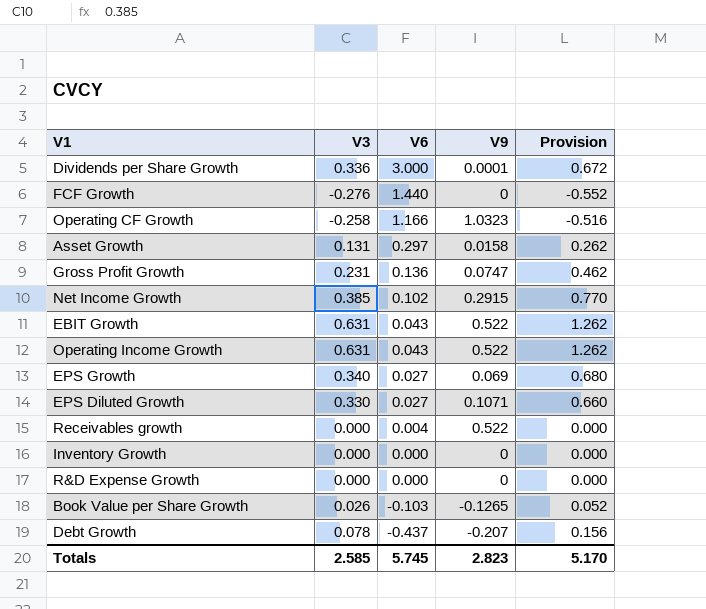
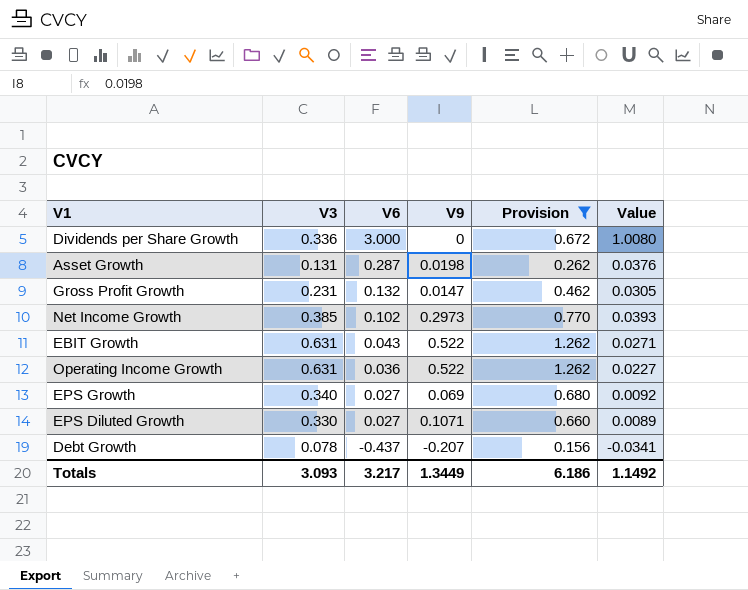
filter: none -> Provision >= 0.156
column Value | formula: none -> [V3] * [V6]
Dividends per Share Growth | V9: 0.0001 -> 0
Asset Growth | V6: 0.297 -> 0.287
Asset Growth | V9: 0.0158 -> 0.0198
Gross Profit Growth | V6: 0.136 -> 0.132
Gross Profit Growth | V9: 0.0747 -> 0.0147
Net Income Growth | V9: 0.2915 -> 0.2973
Operating Income Growth | V6: 0.043 -> 0.036
Totals | V3: 2.585 -> 3.093
Totals | V6: 5.745 -> 3.217
Totals | V9: 2.823 -> 1.3449
Totals | Provision: 5.170 -> 6.186

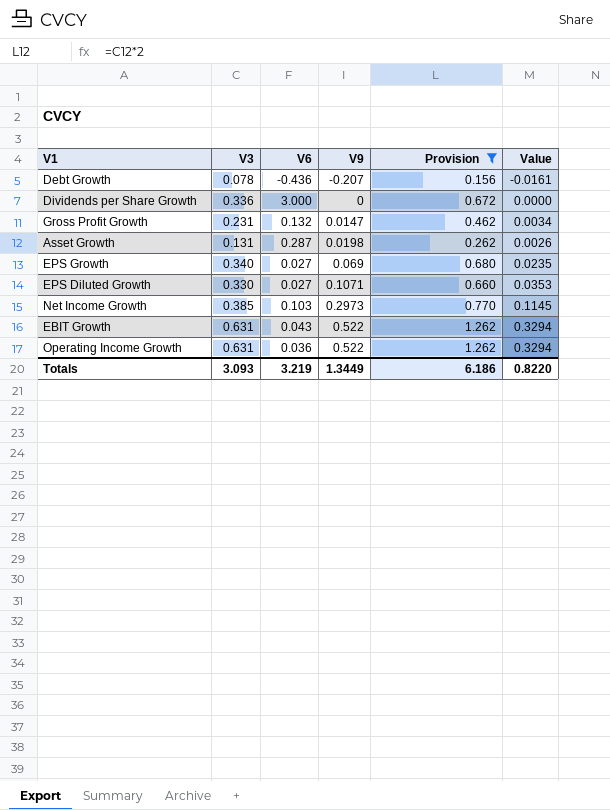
row order: V6 descending -> V9 ascending
column Value | formula: [V3] * [V6] -> [V3] * [V9]
Debt Growth | V6: -0.437 -> -0.436
Net Income Growth | V6: 0.102 -> 0.103
Totals | V6: 3.217 -> 3.219
Totals | Value: 1.1492 -> 0.8220

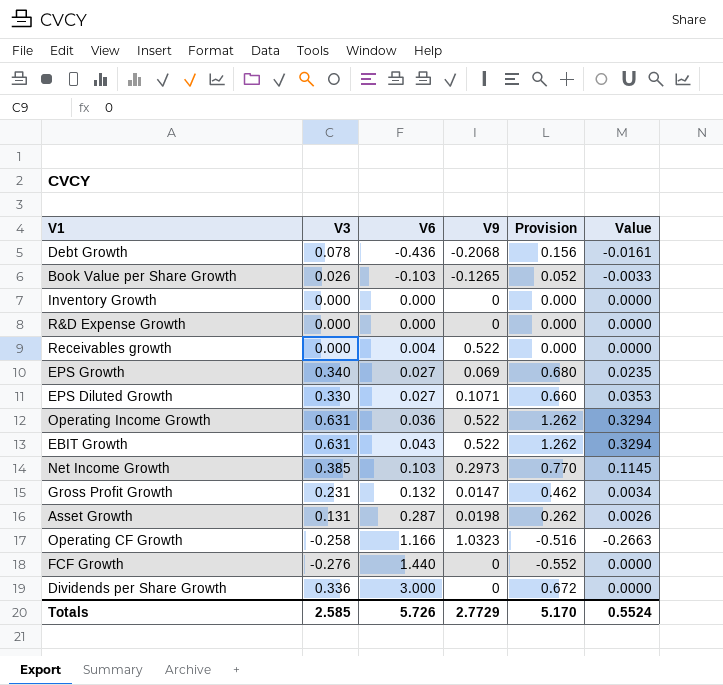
filter: Provision >= 0.156 -> none
row order: V9 ascending -> V6 ascending
Debt Growth | V9: -0.207 -> -0.2068
Totals | V3: 3.093 -> 2.585
Totals | V6: 3.219 -> 5.726
Totals | V9: 1.3449 -> 2.7729
Totals | Provision: 6.186 -> 5.170
Totals | Value: 0.8220 -> 0.5524

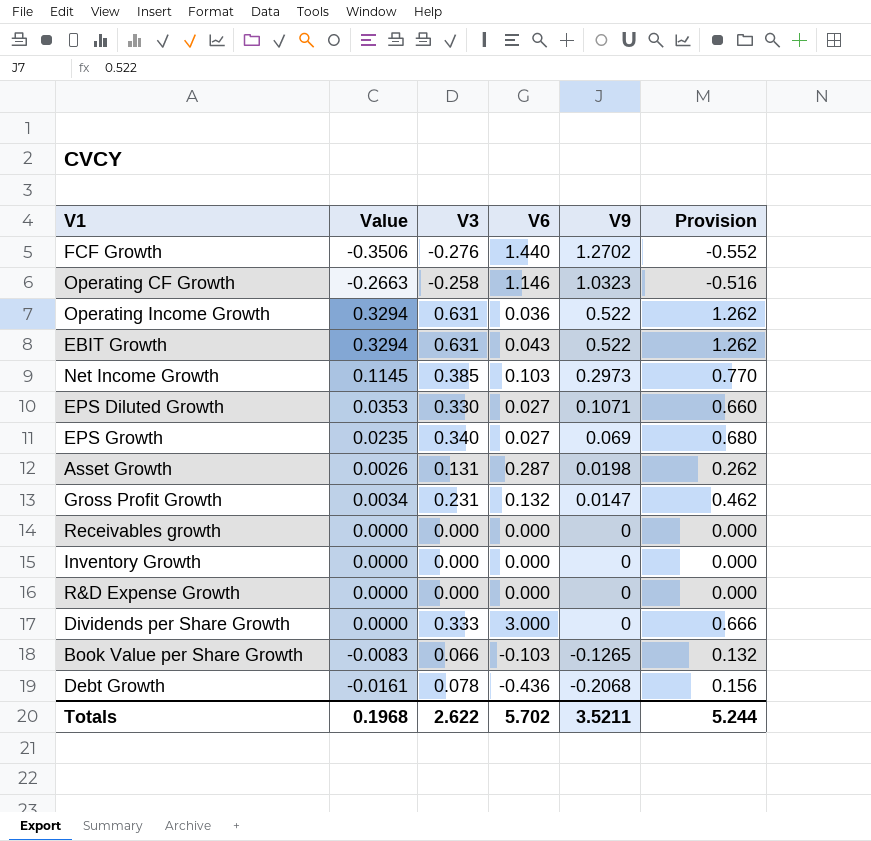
row order: V6 ascending -> V9 descending
column Value | position: 6 -> 2
FCF Growth | Value: 0.0000 -> -0.3506
FCF Growth | V9: 0 -> 1.2702
Operating CF Growth | V6: 1.166 -> 1.146
Receivables growth | V6: 0.004 -> 0.000
Receivables growth | V9: 0.522 -> 0
Dividends per Share Growth | V3: 0.336 -> 0.333
Dividends per Share Growth | Provision: 0.672 -> 0.666
Book Value per Share Growth | Value: -0.0033 -> -0.0083
Book Value per Share Growth | V3: 0.026 -> 0.066
Book Value per Share Growth | Provision: 0.052 -> 0.132
Totals | Value: 0.5524 -> 0.1968
Totals | V3: 2.585 -> 2.622
Totals | V6: 5.726 -> 5.702
Totals | V9: 2.7729 -> 3.5211
Totals | Provision: 5.170 -> 5.244

